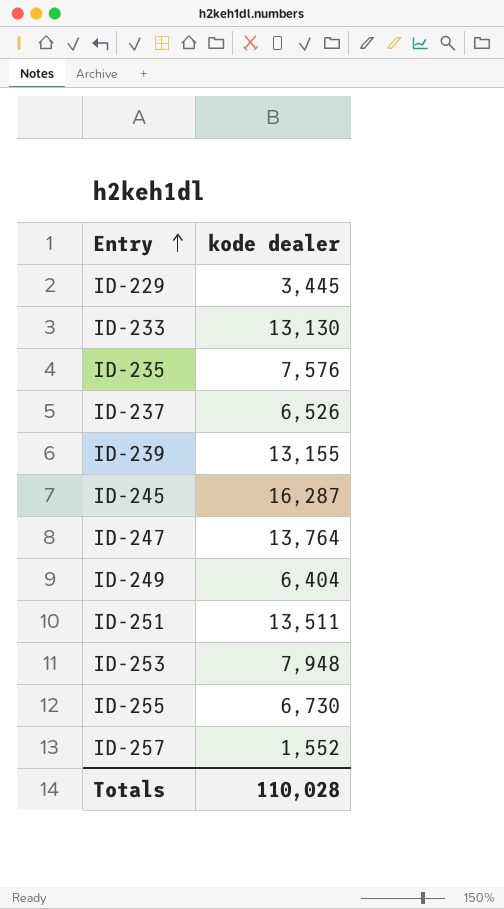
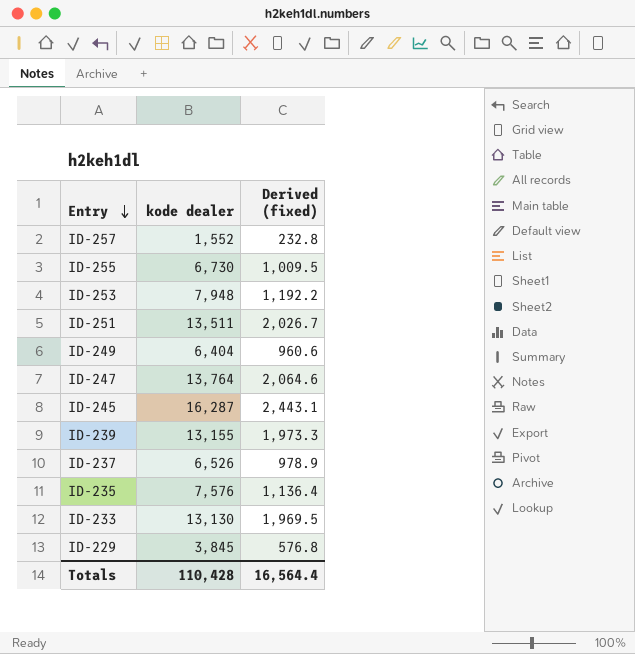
row order: Entry ascending -> Entry descending
column Derived (fixed) | formula: none -> [kode dealer] * 0.15
ID-229 | kode dealer: 3,445 -> 3,845
Totals | kode dealer: 110,028 -> 110,428

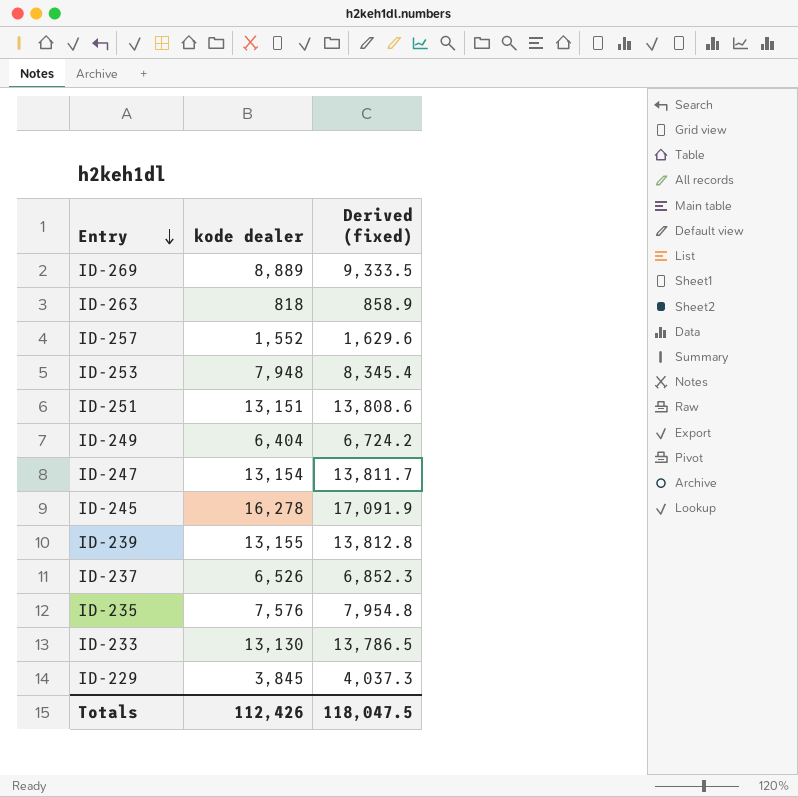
column Derived (fixed) | formula: [kode dealer] * 0.15 -> [kode dealer] * 1.05
row ID-255: 6,730 | 1,009.5 -> none
row ID-269: none -> 8,889 | 9,333.5
row ID-263: none -> 818 | 858.9
ID-251 | kode dealer: 13,511 -> 13,151
ID-247 | kode dealer: 13,764 -> 13,154
ID-245 | kode dealer: 16,287 -> 16,278
Totals | kode dealer: 110,428 -> 112,426
Totals | Derived (fixed): 16,564.4 -> 118,047.5

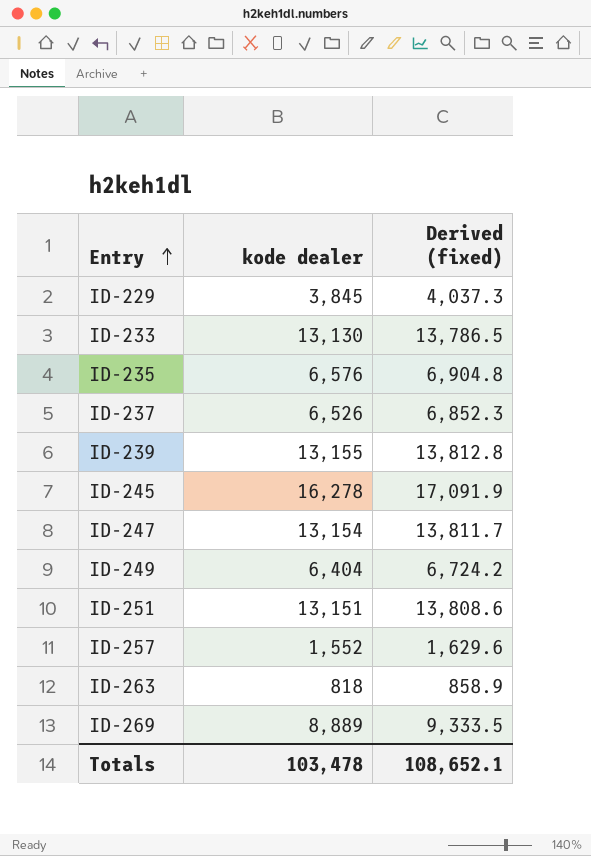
row order: Entry descending -> Entry ascending
row ID-253: 7,948 | 8,345.4 -> none
ID-235 | kode dealer: 7,576 -> 6,576
ID-235 | Derived (fixed): 7,954.8 -> 6,904.8
Totals | kode dealer: 112,426 -> 103,478
Totals | Derived (fixed): 118,047.5 -> 108,652.1

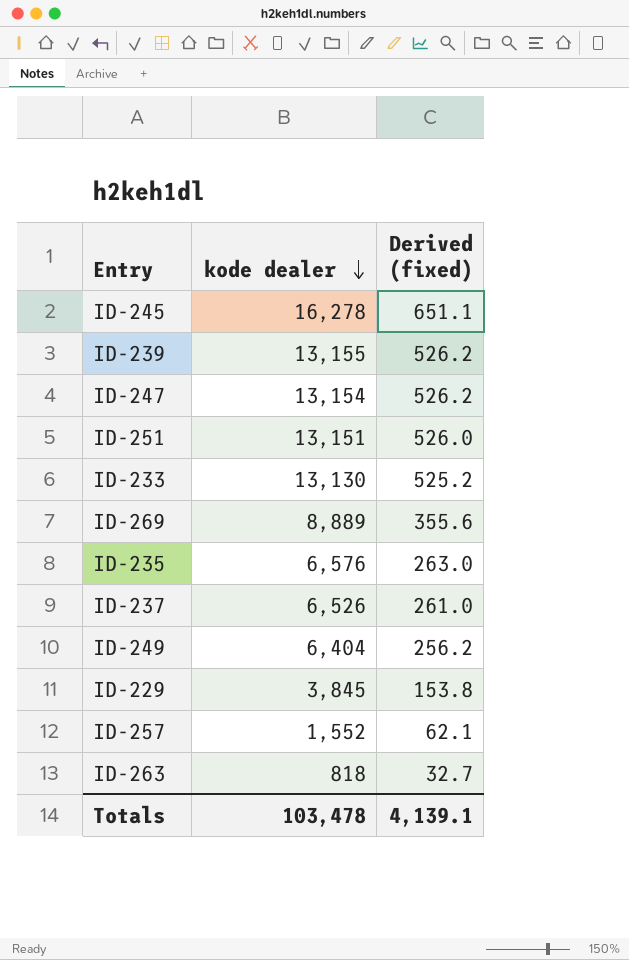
row order: Entry ascending -> kode dealer descending
column Derived (fixed) | formula: [kode dealer] * 1.05 -> [kode dealer] * 0.04
Totals | Derived (fixed): 108,652.1 -> 4,139.1

